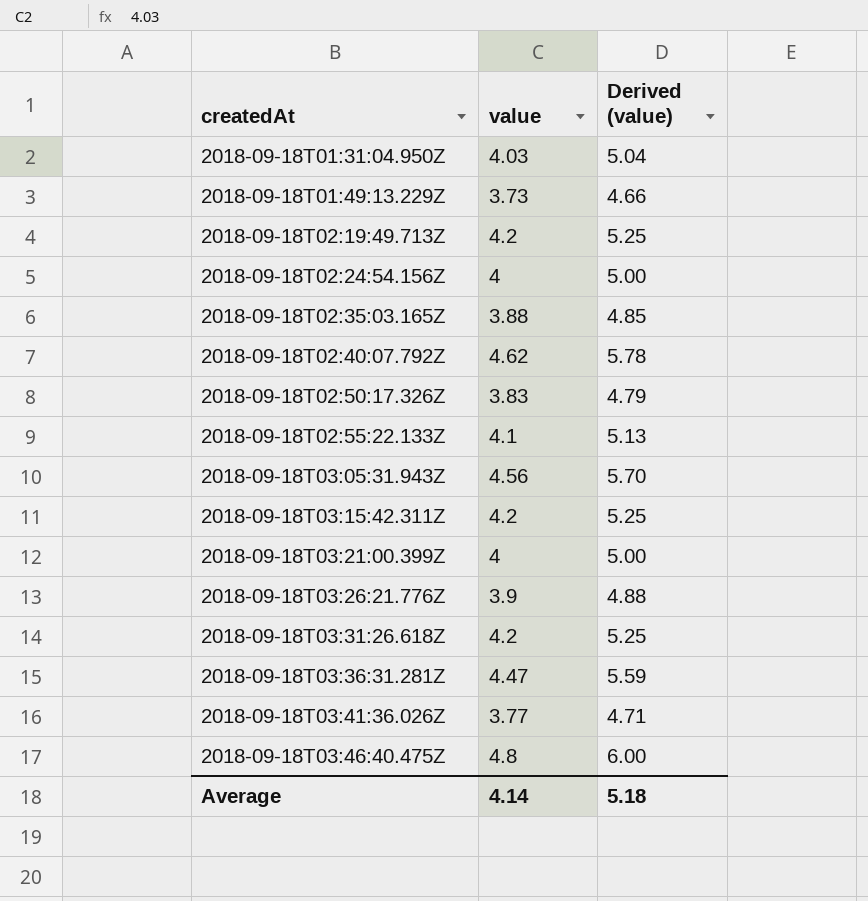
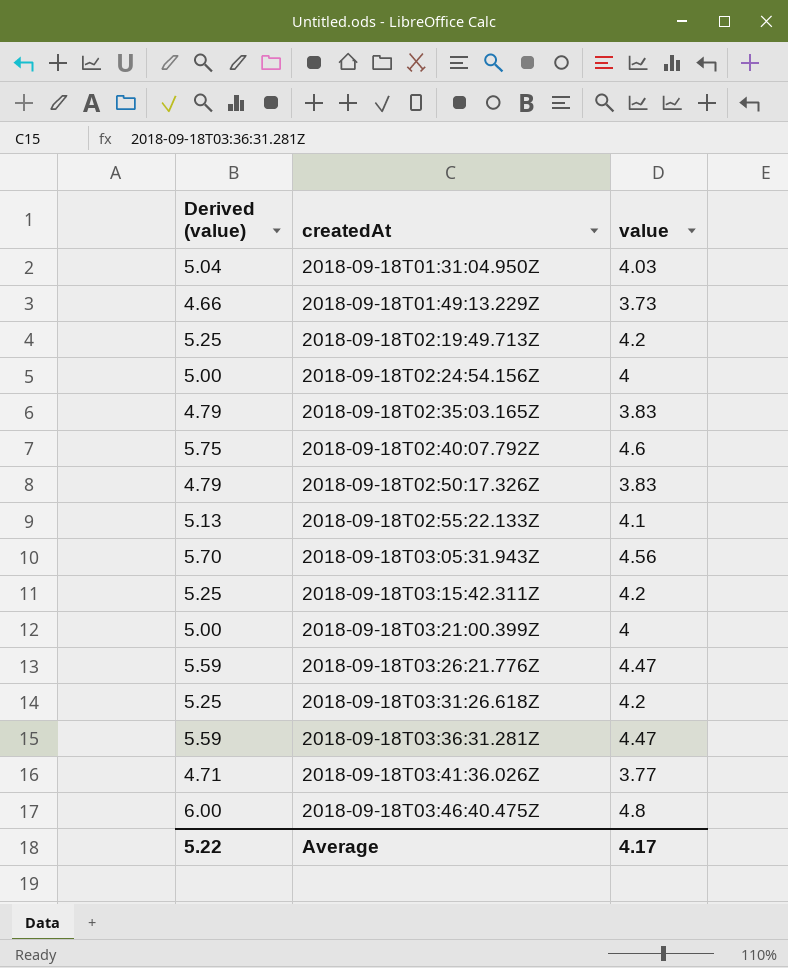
column Derived (value) | position: 3 -> 1
2018-09-18T02:35:03.165Z | Derived (value): 4.85 -> 4.79
2018-09-18T02:35:03.165Z | value: 3.88 -> 3.83
2018-09-18T02:40:07.792Z | Derived (value): 5.78 -> 5.75
2018-09-18T02:40:07.792Z | value: 4.62 -> 4.6
2018-09-18T03:26:21.776Z | Derived (value): 4.88 -> 5.59
2018-09-18T03:26:21.776Z | value: 3.9 -> 4.47
Average | Derived (value): 5.18 -> 5.22
Average | value: 4.14 -> 4.17

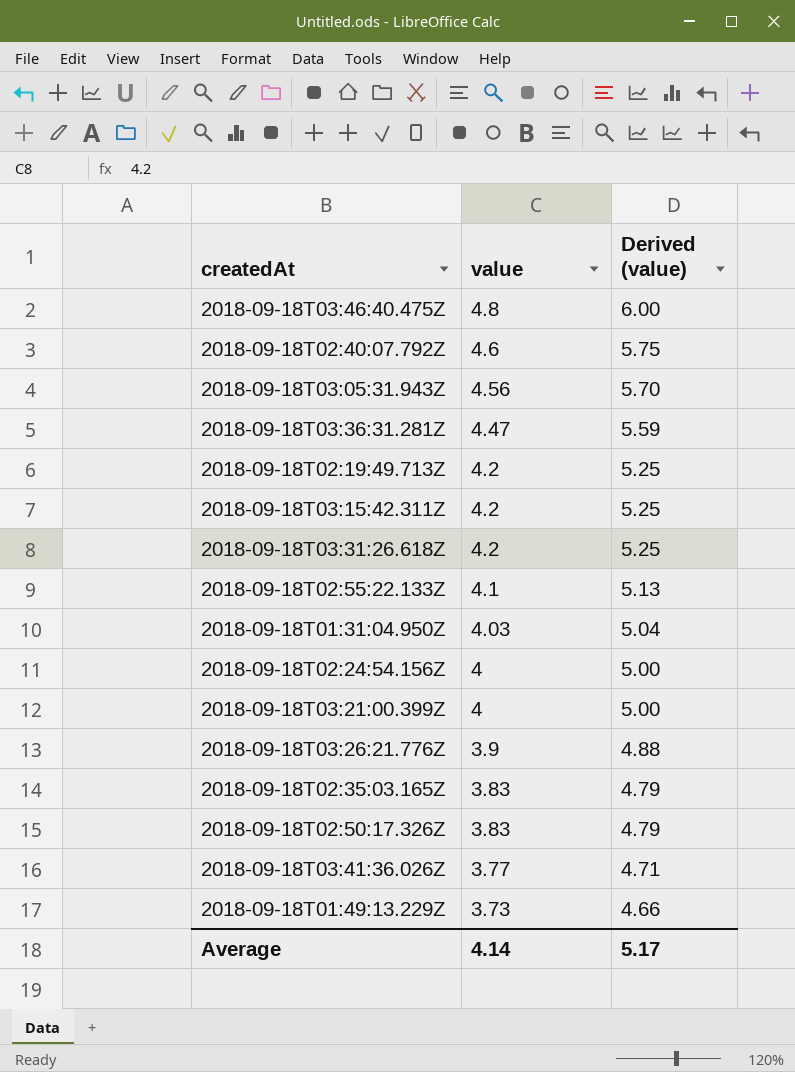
row order: createdAt ascending -> value descending
column Derived (value) | position: 1 -> 3
2018-09-18T03:26:21.776Z | value: 4.47 -> 3.9
2018-09-18T03:26:21.776Z | Derived (value): 5.59 -> 4.88
Average | value: 4.17 -> 4.14
Average | Derived (value): 5.22 -> 5.17

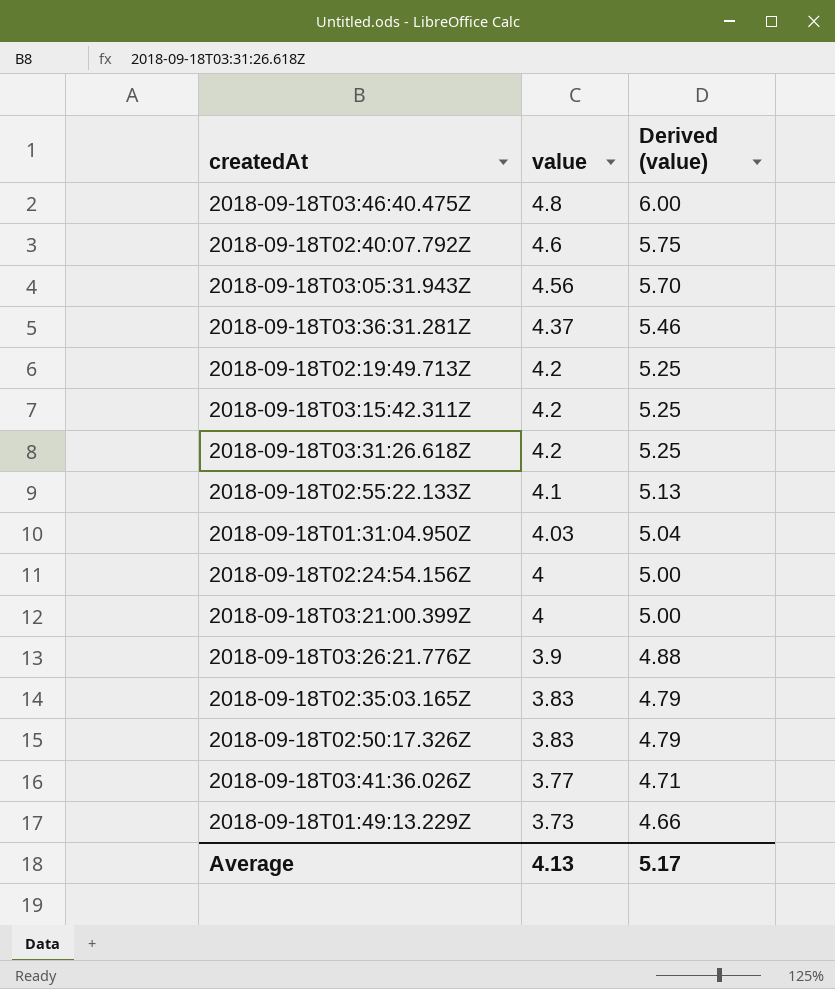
2018-09-18T03:36:31.281Z | value: 4.47 -> 4.37
2018-09-18T03:36:31.281Z | Derived (value): 5.59 -> 5.46
Average | value: 4.14 -> 4.13

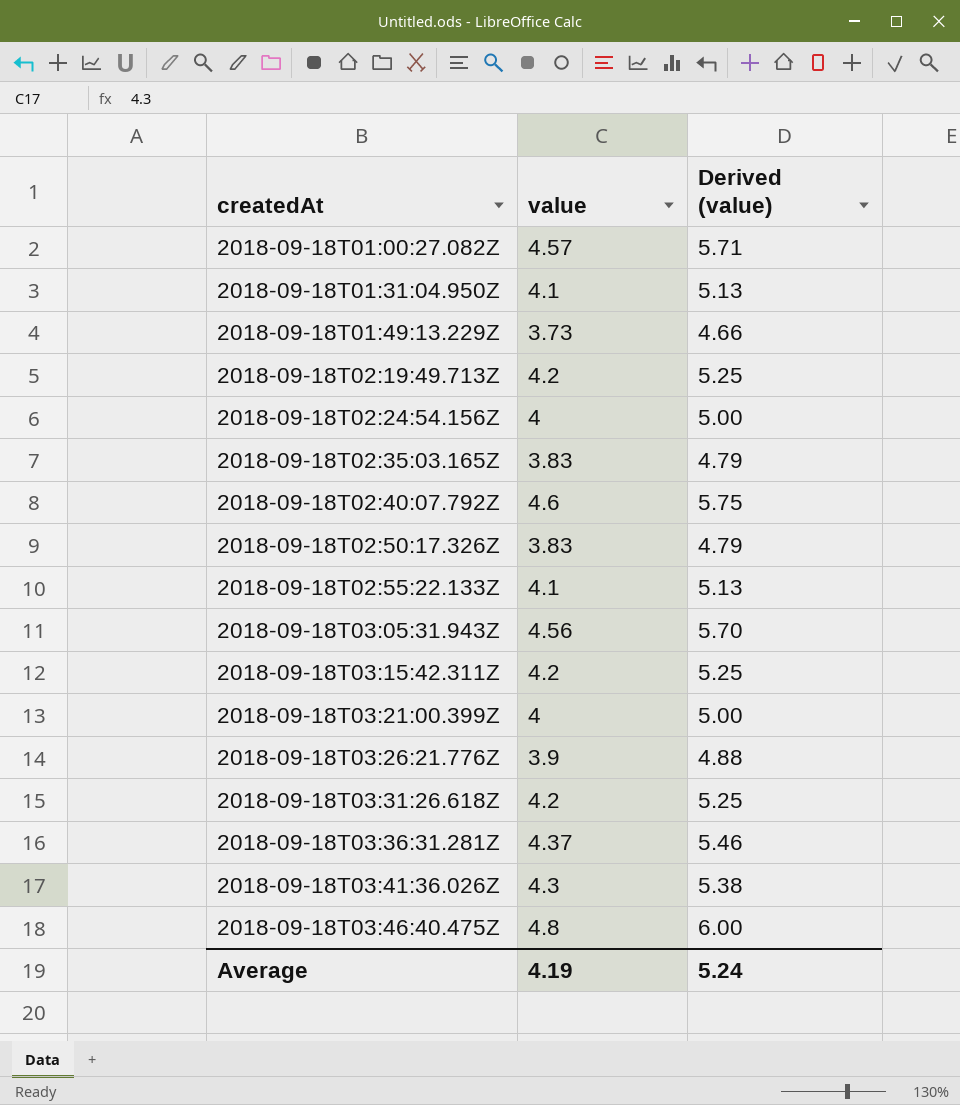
row order: value descending -> createdAt ascending
row 2018-09-18T01:00:27.082Z: none -> 4.57 | 5.71
2018-09-18T01:31:04.950Z | value: 4.03 -> 4.1
2018-09-18T01:31:04.950Z | Derived (value): 5.04 -> 5.13
2018-09-18T03:41:36.026Z | value: 3.77 -> 4.3
2018-09-18T03:41:36.026Z | Derived (value): 4.71 -> 5.38
Average | value: 4.13 -> 4.19
Average | Derived (value): 5.17 -> 5.24

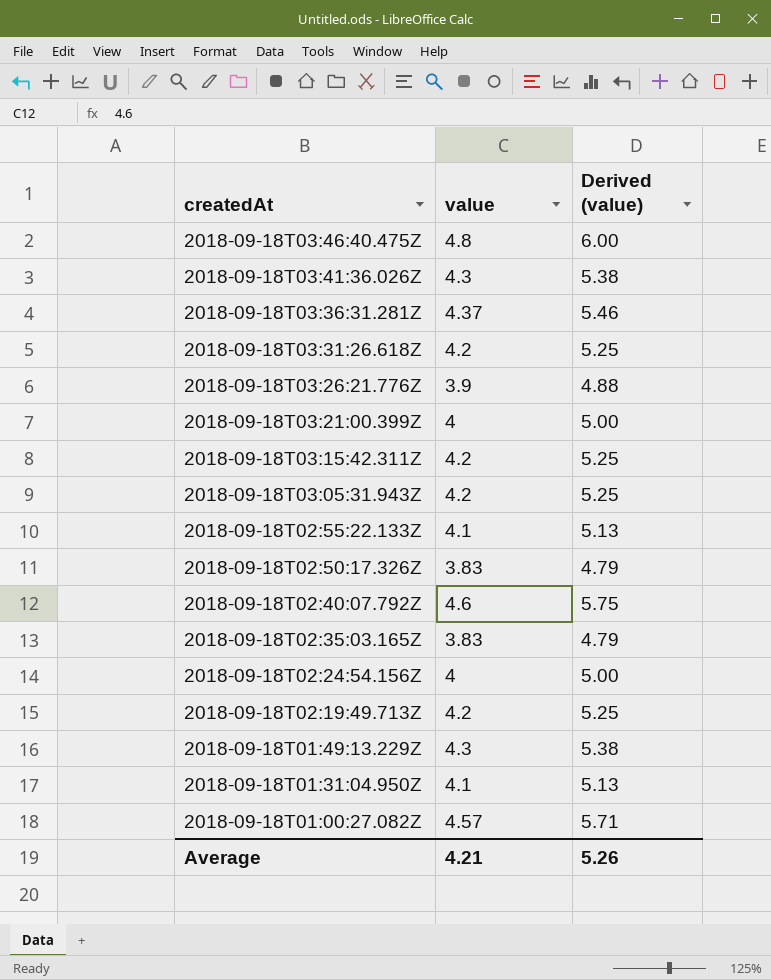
row order: createdAt ascending -> createdAt descending
2018-09-18T03:05:31.943Z | value: 4.56 -> 4.2
2018-09-18T03:05:31.943Z | Derived (value): 5.70 -> 5.25
2018-09-18T01:49:13.229Z | value: 3.73 -> 4.3
2018-09-18T01:49:13.229Z | Derived (value): 4.66 -> 5.38
Average | value: 4.19 -> 4.21
Average | Derived (value): 5.24 -> 5.26

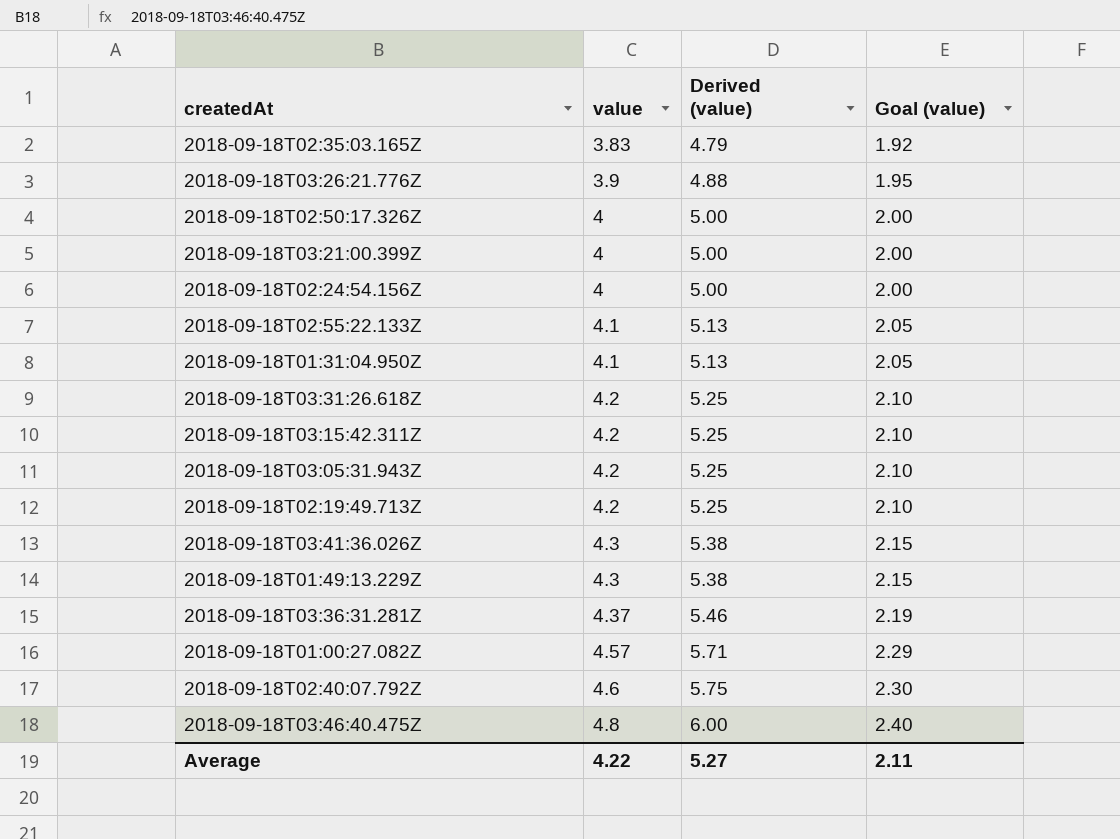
row order: createdAt descending -> value ascending
column Goal (value) | formula: none -> [value] * 0.5
2018-09-18T02:50:17.326Z | value: 3.83 -> 4
2018-09-18T02:50:17.326Z | Derived (value): 4.79 -> 5.00
Average | value: 4.21 -> 4.22
Average | Derived (value): 5.26 -> 5.27

